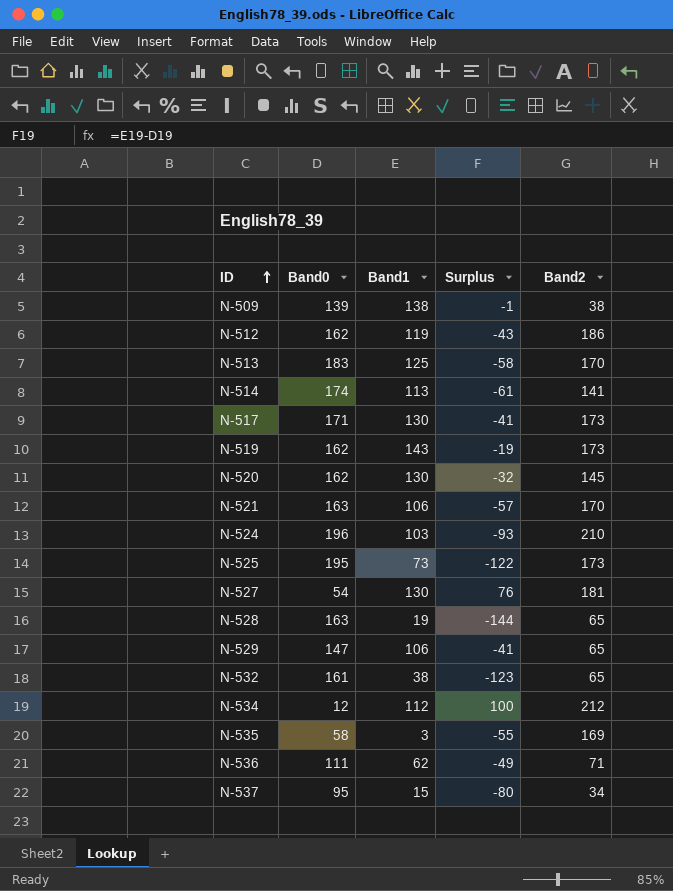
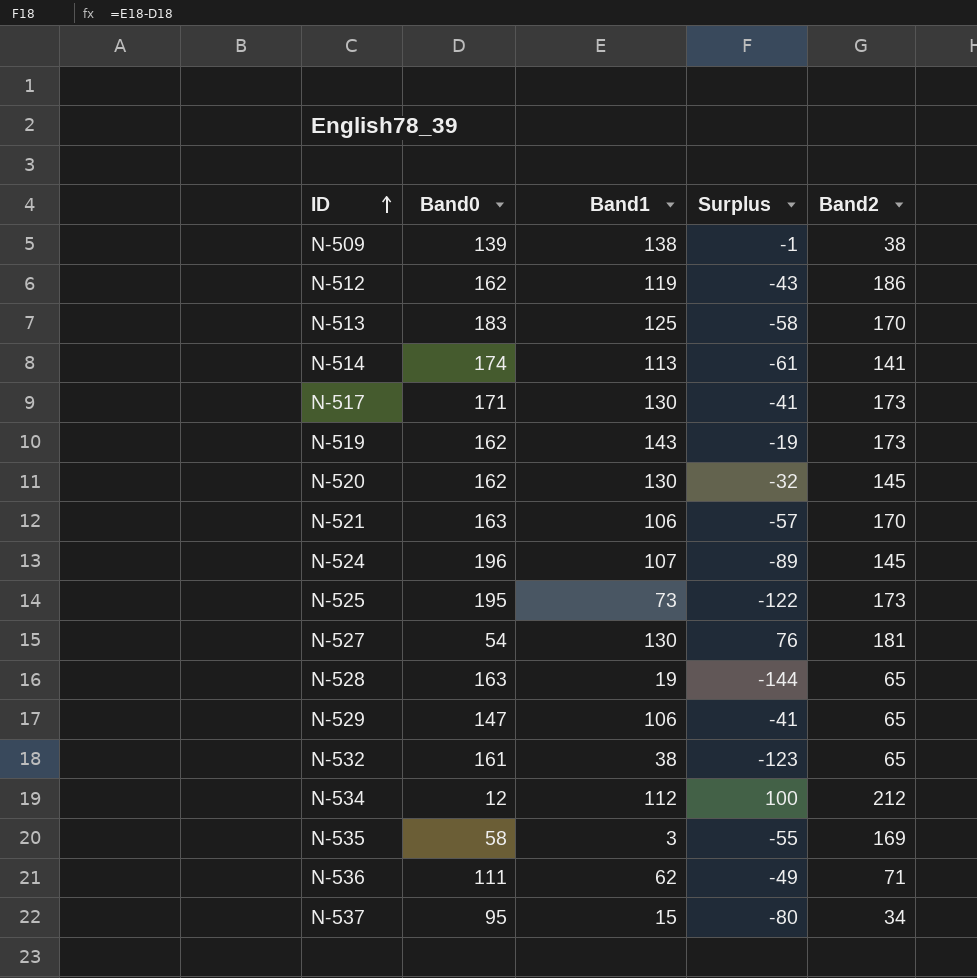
N-524 | Band1: 103 -> 107
N-524 | Surplus: -93 -> -89
N-524 | Band2: 210 -> 145

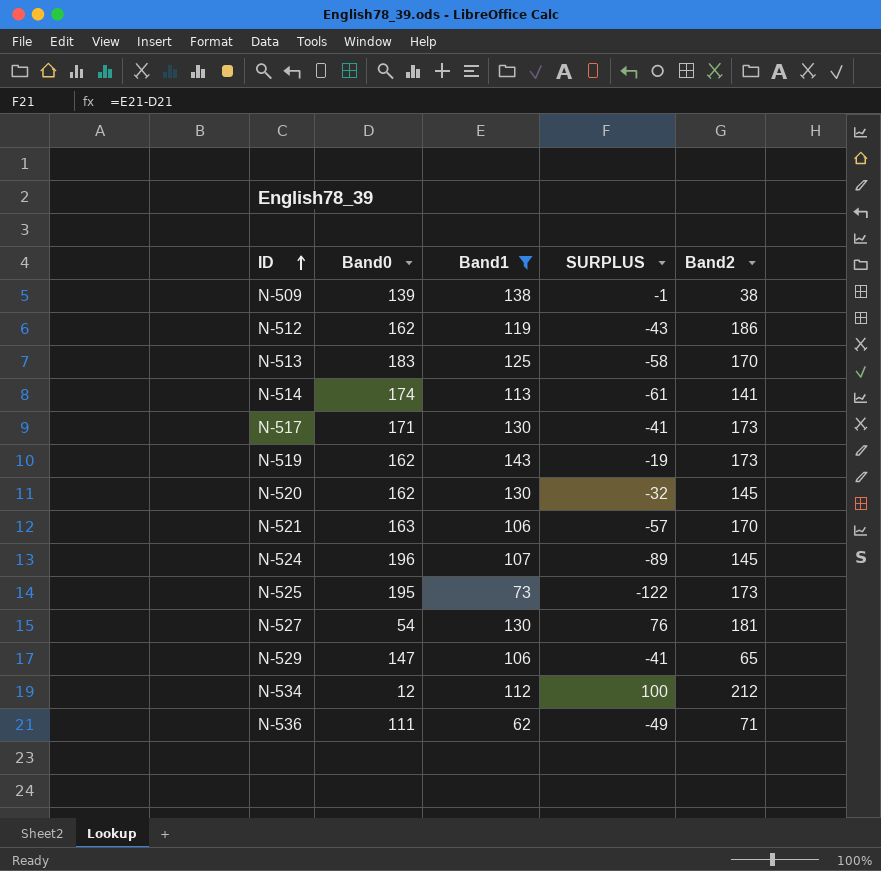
filter: none -> Band1 >= 62
column name: Surplus -> SURPLUS

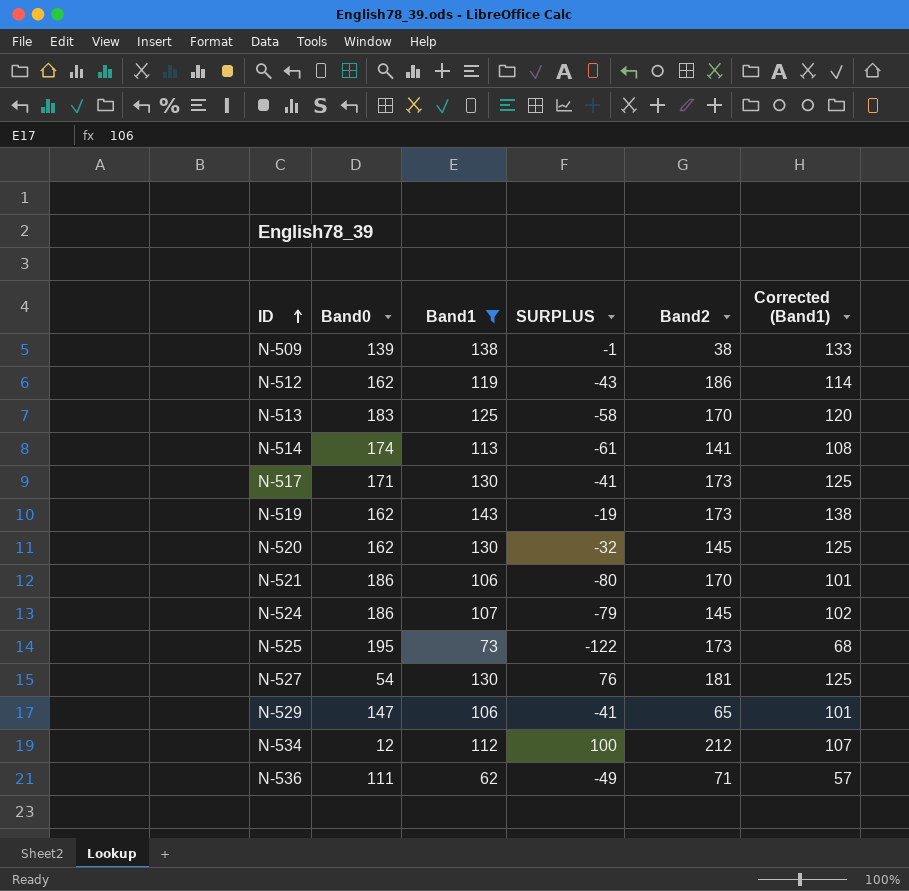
column Corrected (Band1) | formula: none -> [Band1] - 5
N-521 | Band0: 163 -> 186
N-521 | SURPLUS: -57 -> -80
N-524 | Band0: 196 -> 186
N-524 | SURPLUS: -89 -> -79

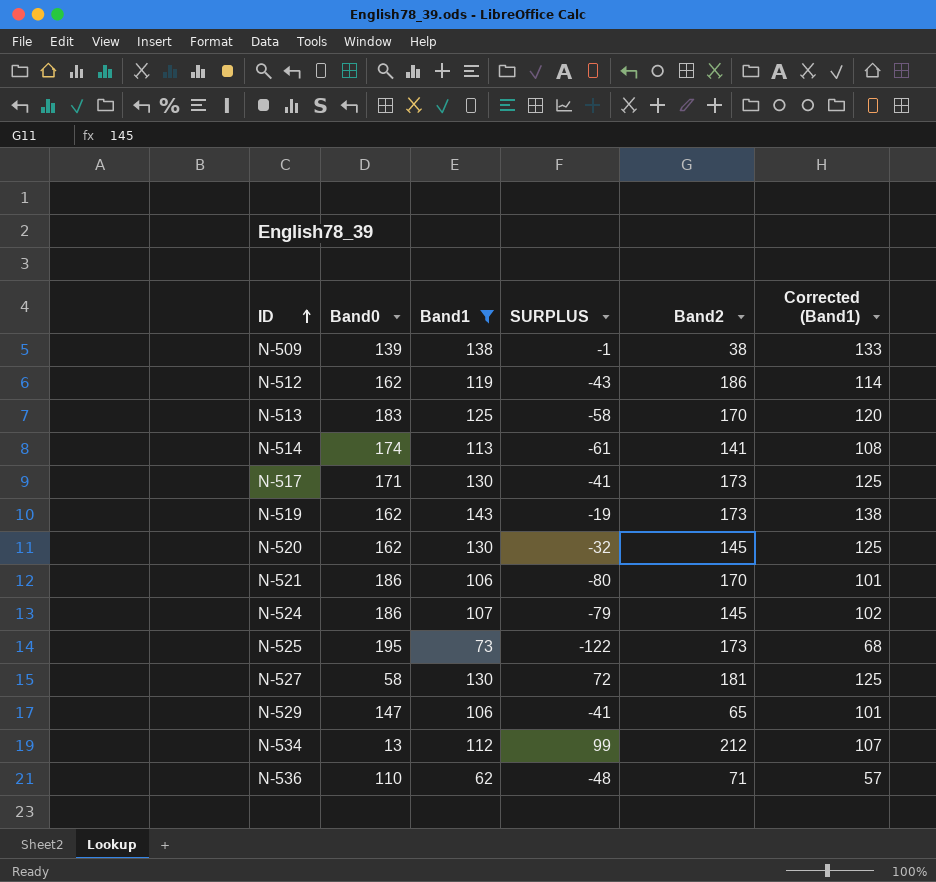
N-527 | Band0: 54 -> 58
N-527 | SURPLUS: 76 -> 72
N-534 | Band0: 12 -> 13
N-534 | SURPLUS: 100 -> 99
N-536 | Band0: 111 -> 110
N-536 | SURPLUS: -49 -> -48

